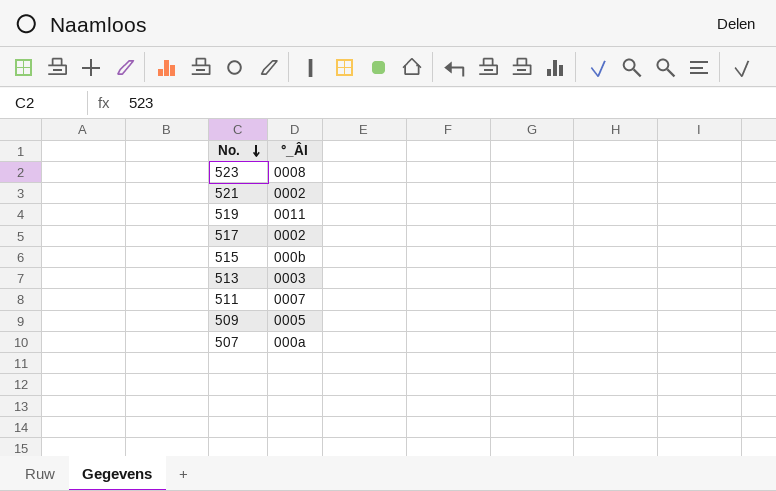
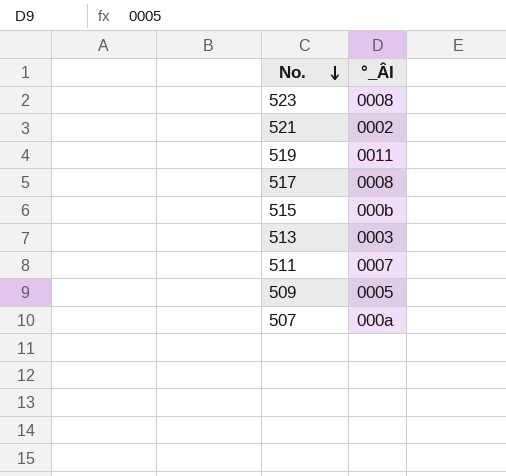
517 | °_ÂI: 0002 -> 0008

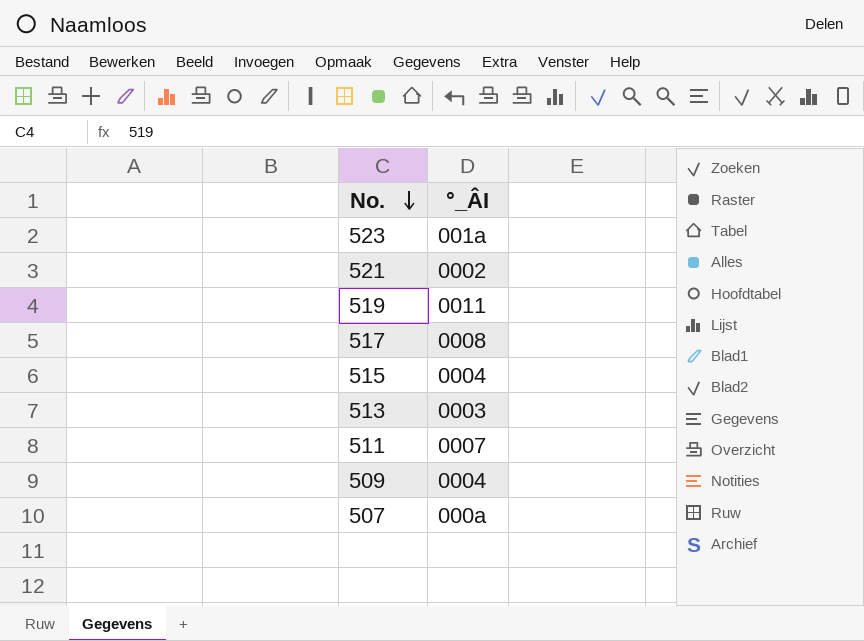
523 | °_ÂI: 0008 -> 001a
515 | °_ÂI: 000b -> 0004
509 | °_ÂI: 0005 -> 0004

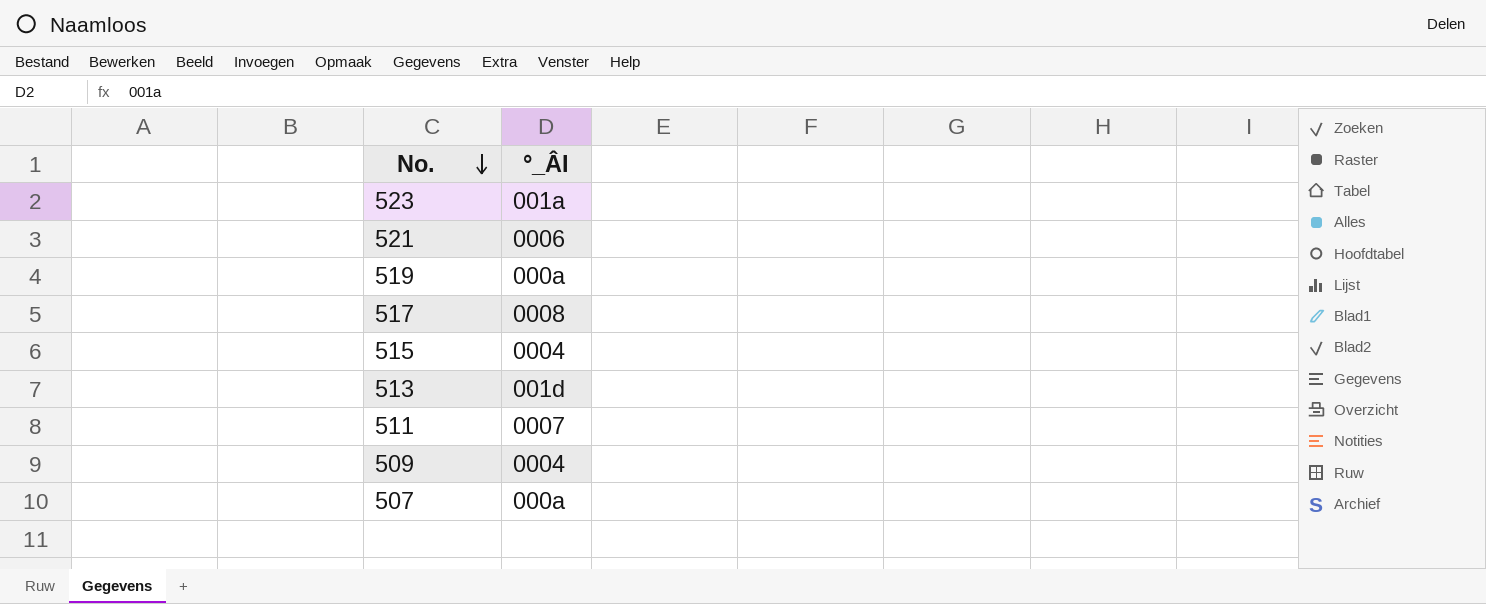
521 | °_ÂI: 0002 -> 0006
519 | °_ÂI: 0011 -> 000a
513 | °_ÂI: 0003 -> 001d

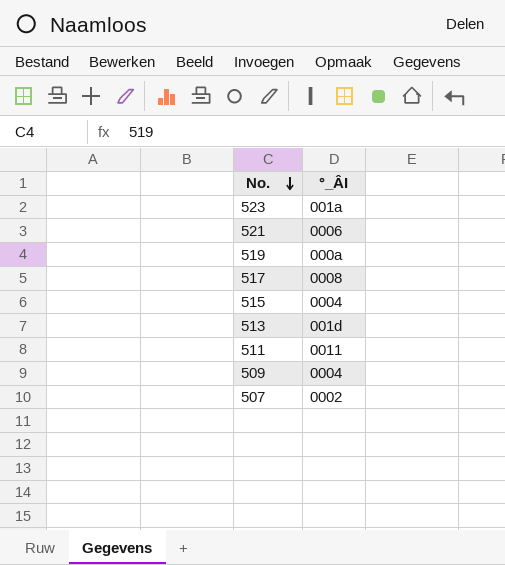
511 | °_ÂI: 0007 -> 0011
507 | °_ÂI: 000a -> 0002

